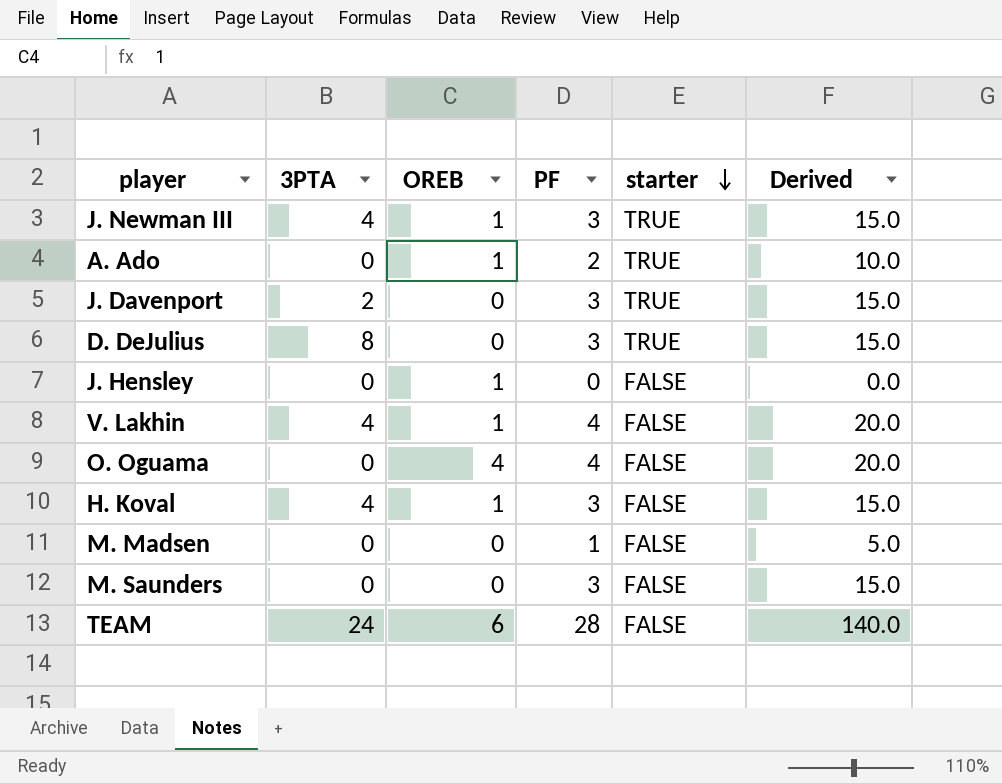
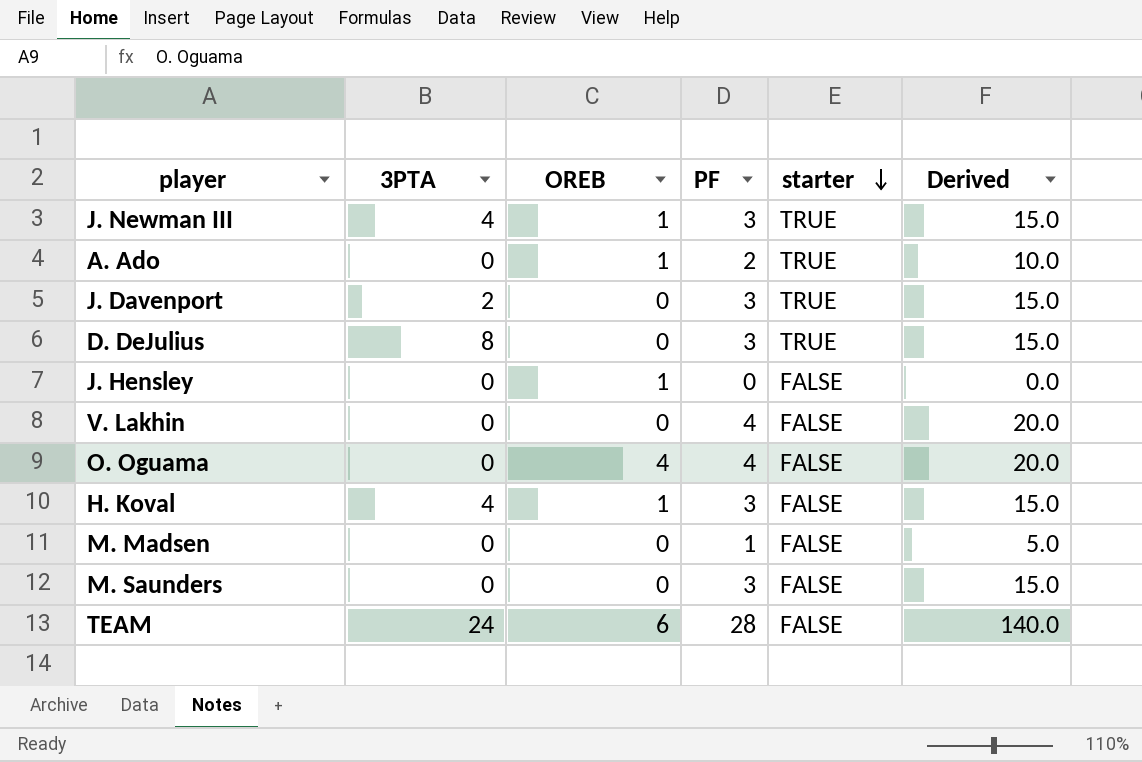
V. Lakhin | 3PTA: 4 -> 0
V. Lakhin | OREB: 1 -> 0

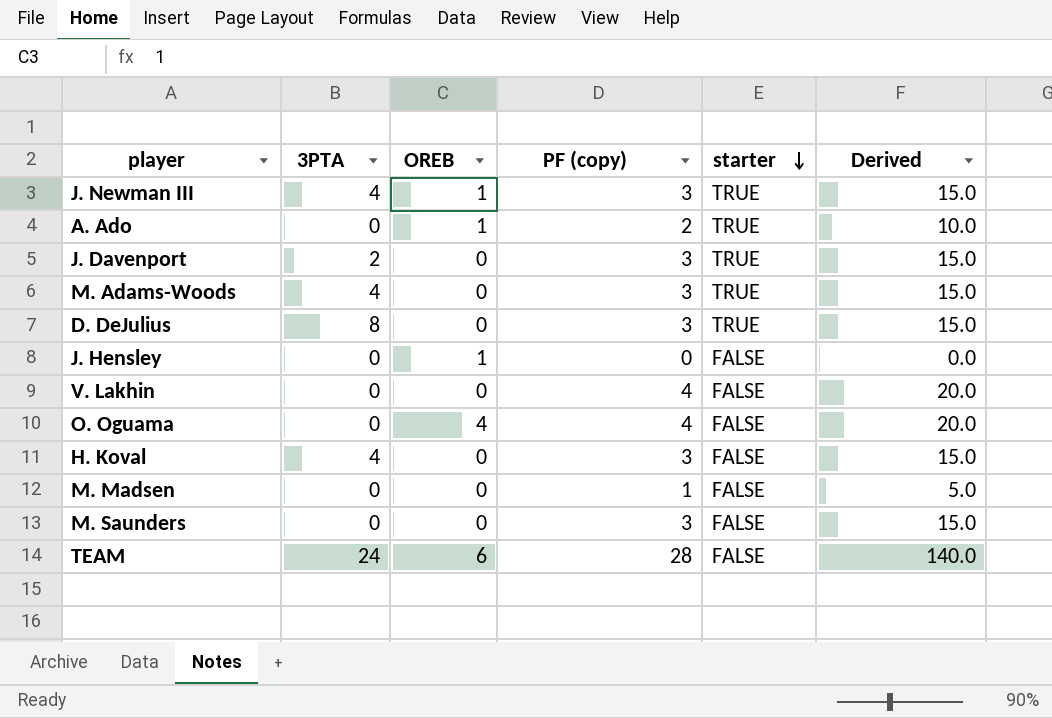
column name: PF -> PF (copy)
row M. Adams-Woods: none -> 4 | 0 | 3 | TRUE | 15.0
H. Koval | OREB: 1 -> 0

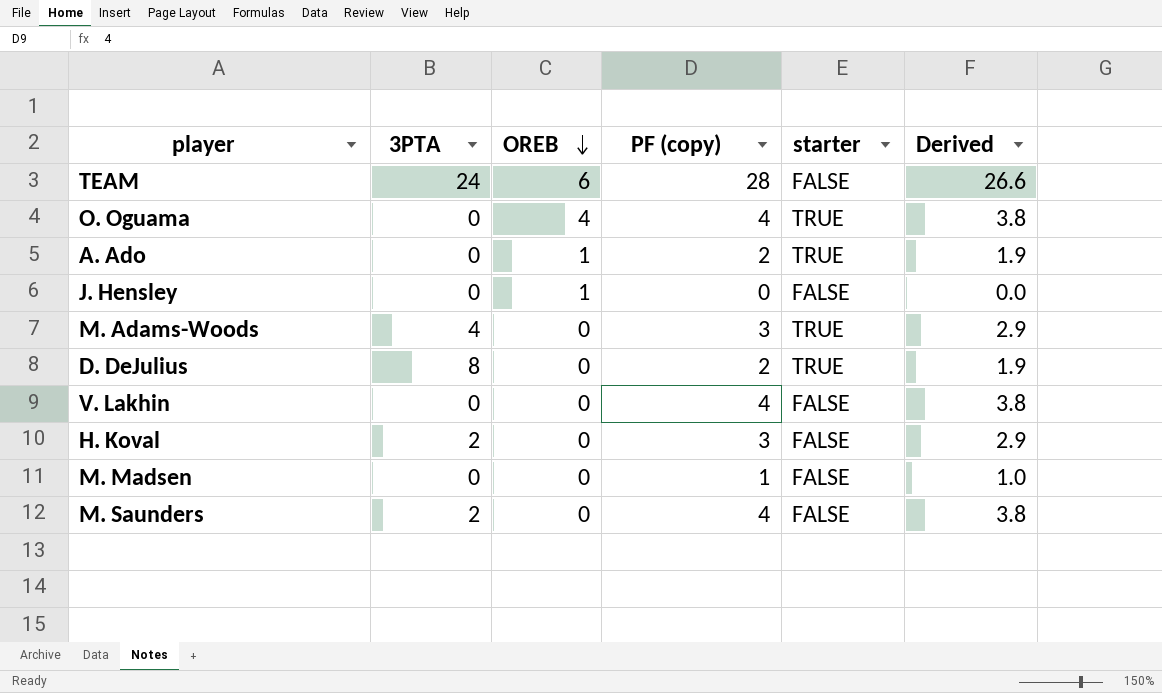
row order: starter descending -> OREB descending
column Derived | formula: [PF (copy)] * 5 -> [PF (copy)] * 0.95
row J. Newman III: 4 | 1 | 3 | TRUE | 15.0 -> none
row J. Davenport: 2 | 0 | 3 | TRUE | 15.0 -> none
O. Oguama | starter: FALSE -> TRUE
D. DeJulius | PF (copy): 3 -> 2
H. Koval | 3PTA: 4 -> 2
M. Saunders | 3PTA: 0 -> 2
M. Saunders | PF (copy): 3 -> 4

